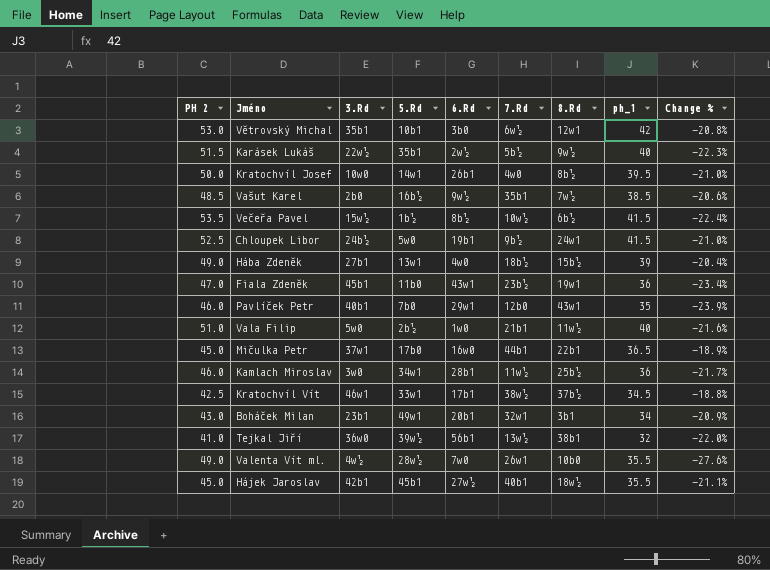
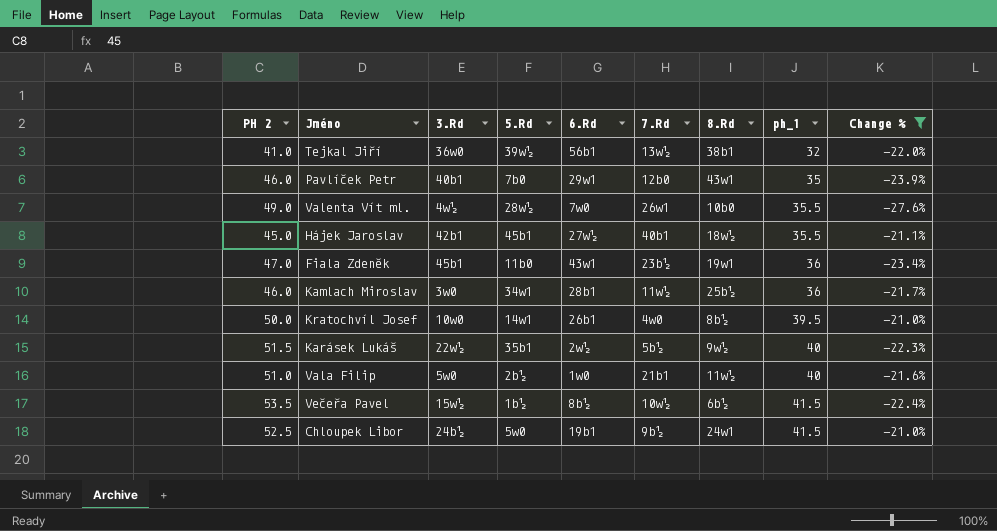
filter: none -> Change % <= -21.0%
row order: none -> ph_1 ascending

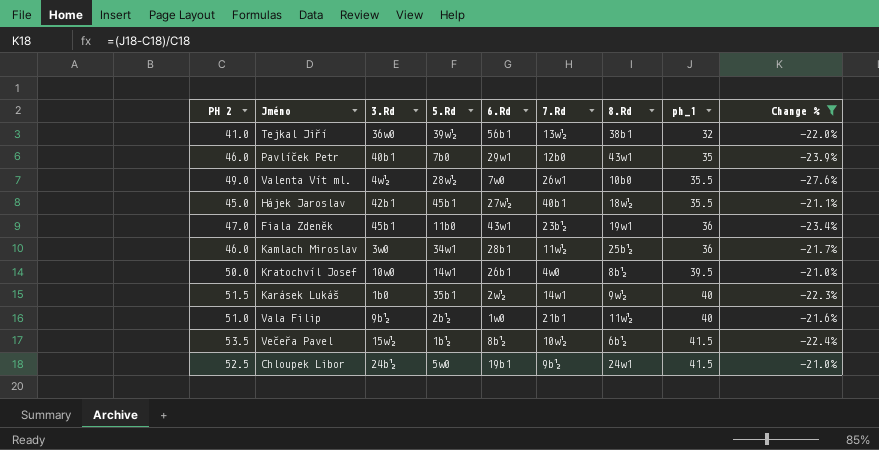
Karásek Lukáš | 3.Rd: 22w½ -> 1b0
Karásek Lukáš | 7.Rd: 5b½ -> 14w1
Vala Filip | 3.Rd: 5w0 -> 9b½

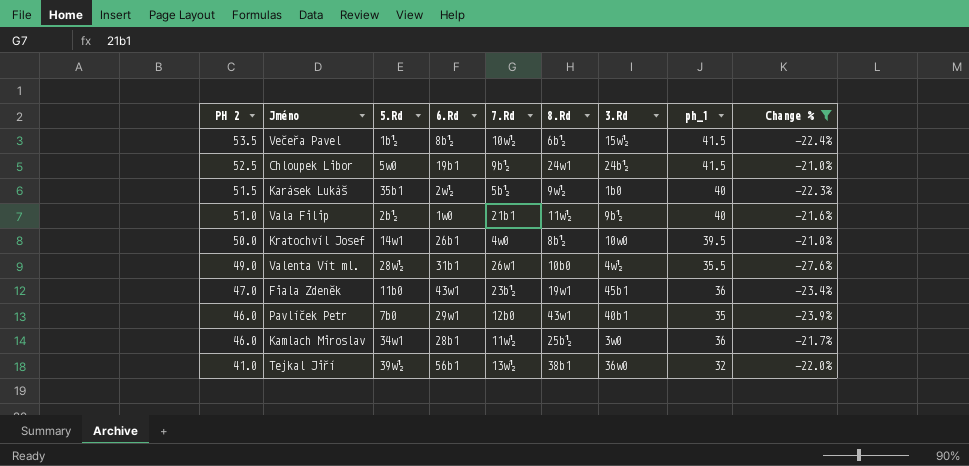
row order: ph_1 ascending -> PH 2 descending
column 3.Rd | position: 3 -> 7
row Hájek Jaroslav: 45.0 | 42b1 | 45b1 | 27w½ | 40b1 | 18w½ | 35.5 | -21.1% -> none
Karásek Lukáš | 7.Rd: 14w1 -> 5b½
Valenta Vít ml. | 6.Rd: 7w0 -> 31b1

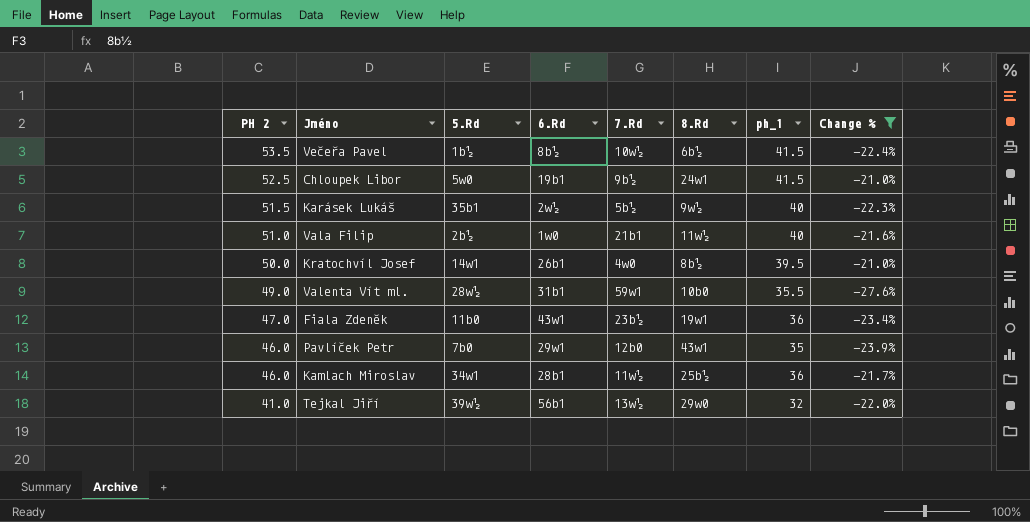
column 3.Rd | position: 7 -> none
Valenta Vít ml. | 7.Rd: 26w1 -> 59w1
Tejkal Jiří | 8.Rd: 38b1 -> 29w0

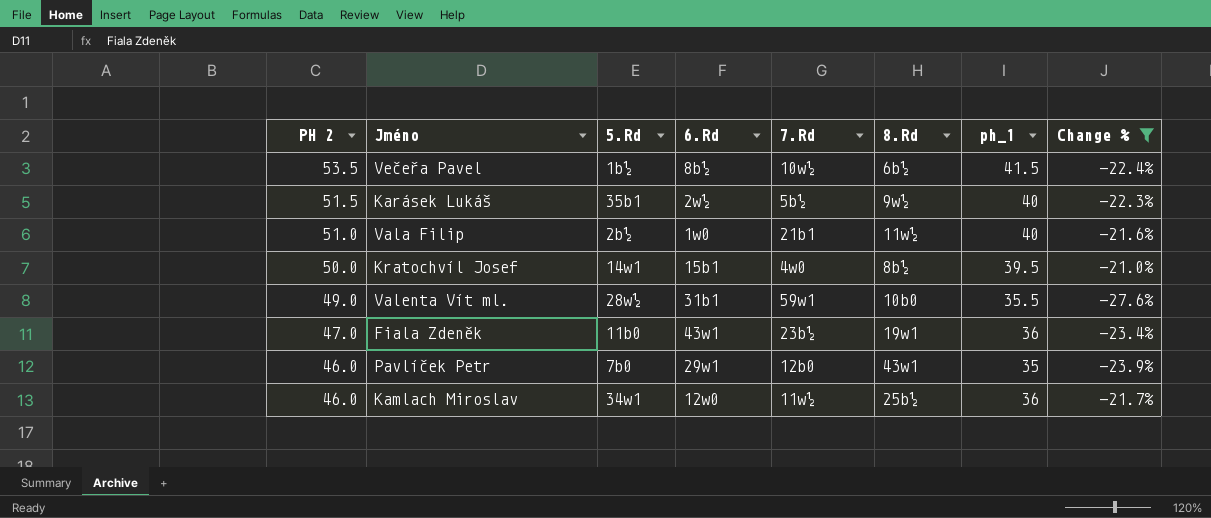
row Chloupek Libor: 52.5 | 5w0 | 19b1 | 9b½ | 24w1 | 41.5 | -21.0% -> none
row Tejkal Jiří: 41.0 | 39w½ | 56b1 | 13w½ | 29w0 | 32 | -22.0% -> none
Kratochvíl Josef | 6.Rd: 26b1 -> 15b1
Kamlach Miroslav | 6.Rd: 28b1 -> 12w0

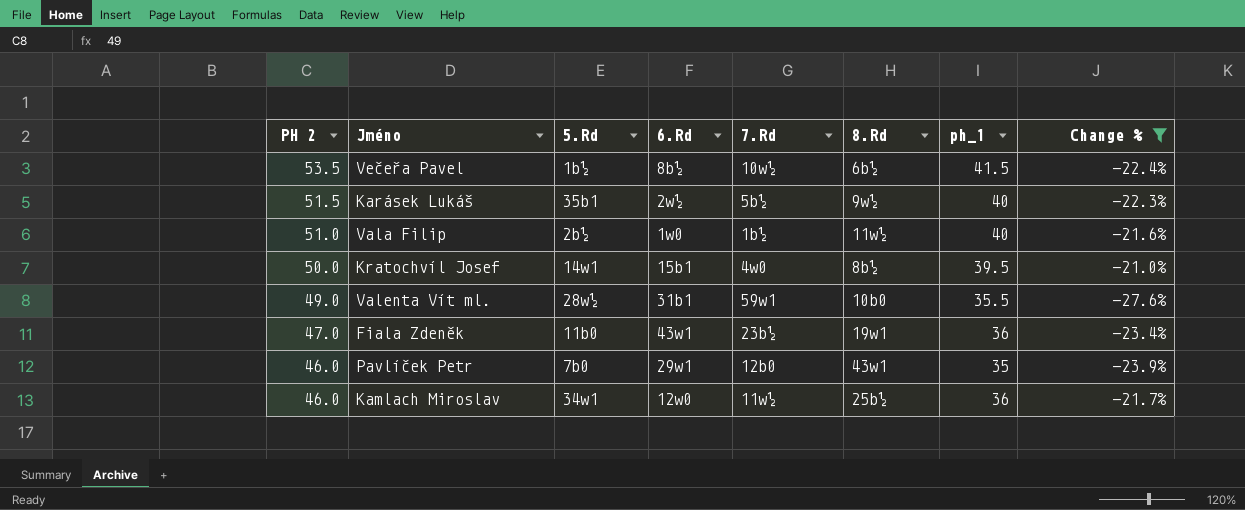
Vala Filip | 7.Rd: 21b1 -> 1b½

